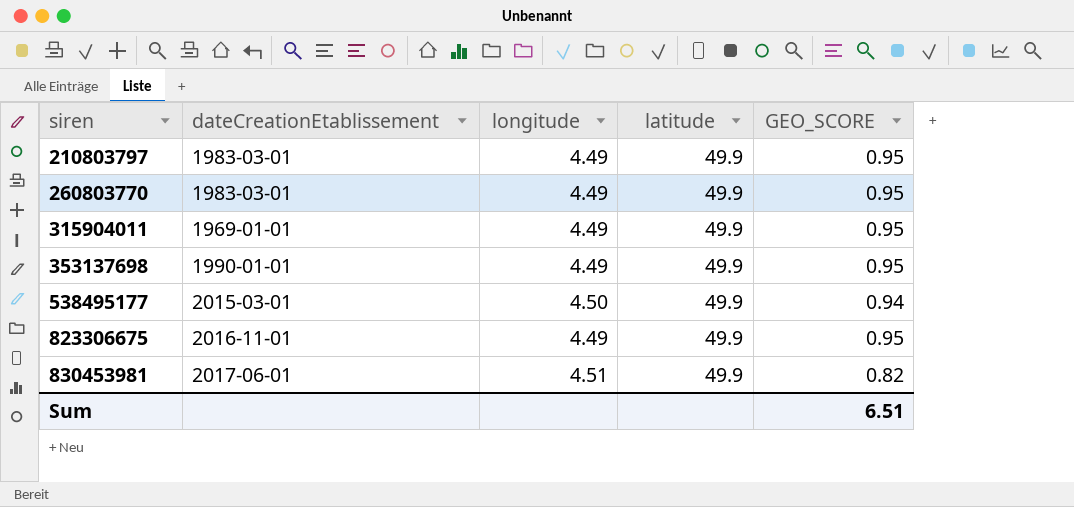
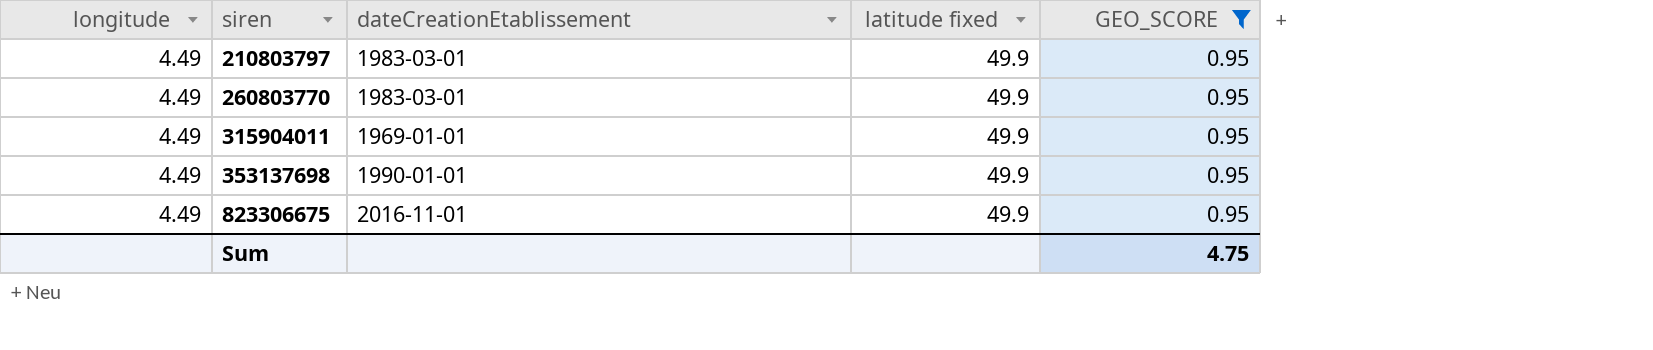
filter: none -> GEO_SCORE = 0.95
column longitude | position: 3 -> 1
column name: latitude -> latitude fixed
Sum | GEO_SCORE: 6.51 -> 4.75

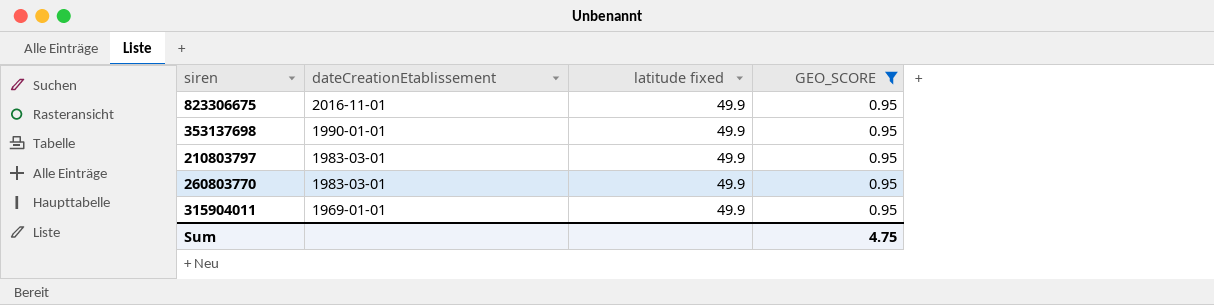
row order: siren ascending -> dateCreationEtablissement descending
column longitude | position: 1 -> none

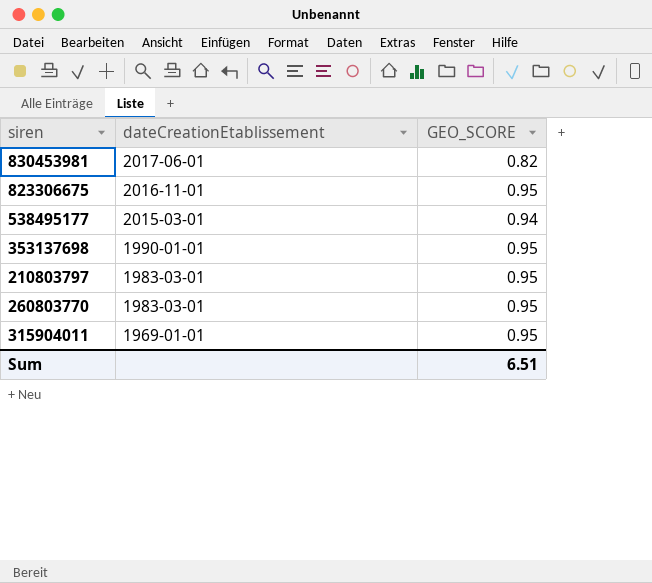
filter: GEO_SCORE = 0.95 -> none
column latitude fixed | position: 3 -> none
Sum | GEO_SCORE: 4.75 -> 6.51

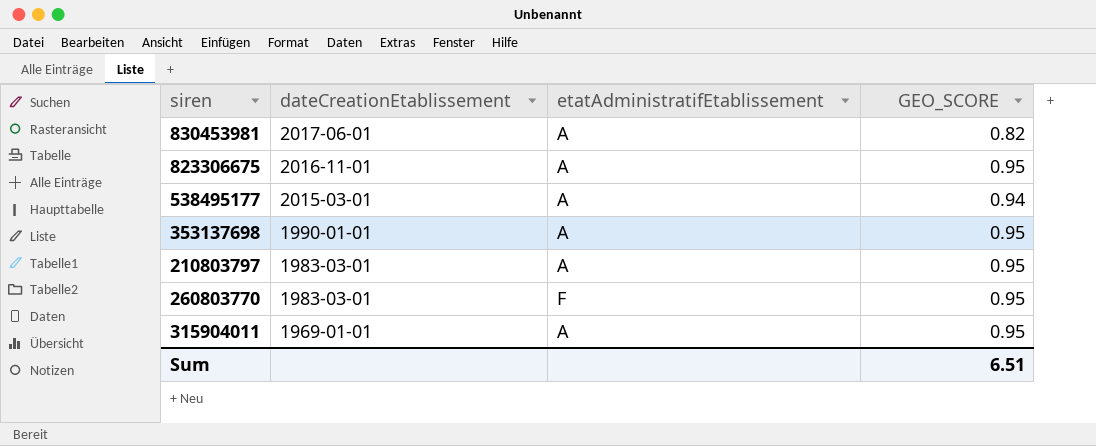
column etatAdministratifEtablissement | position: none -> 3

